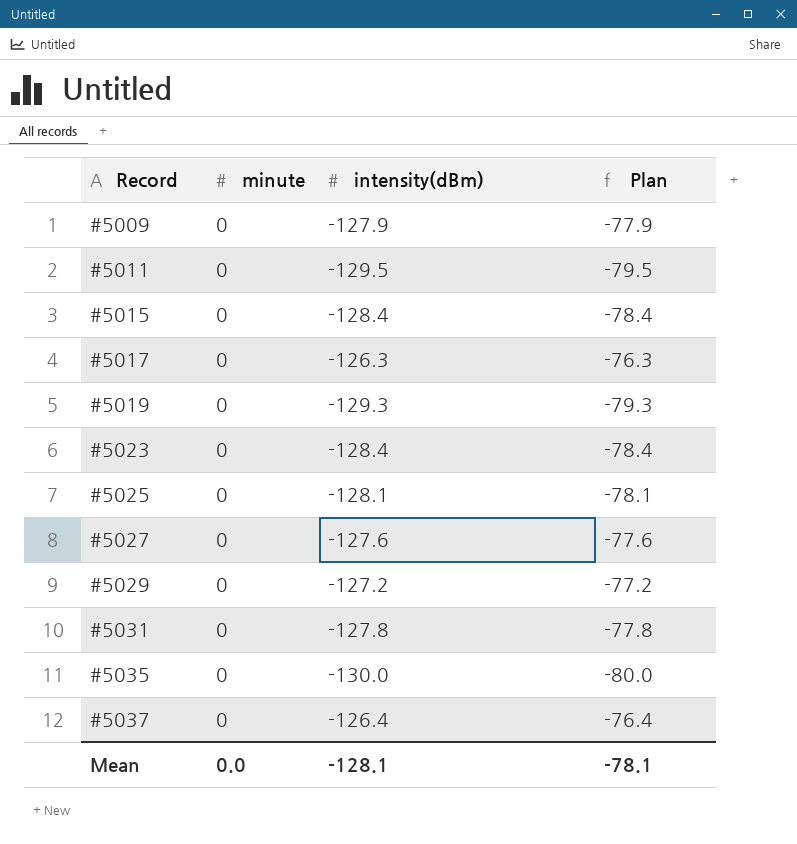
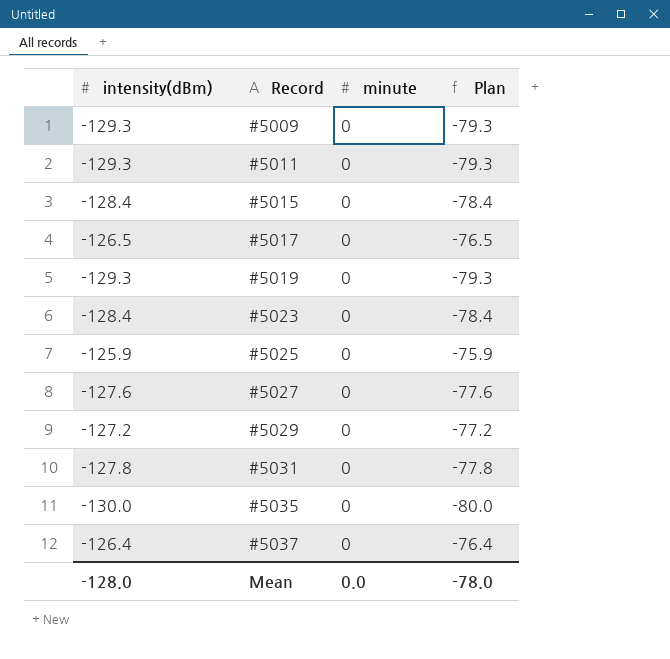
column intensity(dBm) | position: 3 -> 1
#5009 | intensity(dBm): -127.9 -> -129.3
#5009 | Plan: -77.9 -> -79.3
#5011 | intensity(dBm): -129.5 -> -129.3
#5011 | Plan: -79.5 -> -79.3
#5017 | intensity(dBm): -126.3 -> -126.5
#5017 | Plan: -76.3 -> -76.5
#5025 | intensity(dBm): -128.1 -> -125.9
#5025 | Plan: -78.1 -> -75.9
Mean | intensity(dBm): -128.1 -> -128.0
Mean | Plan: -78.1 -> -78.0

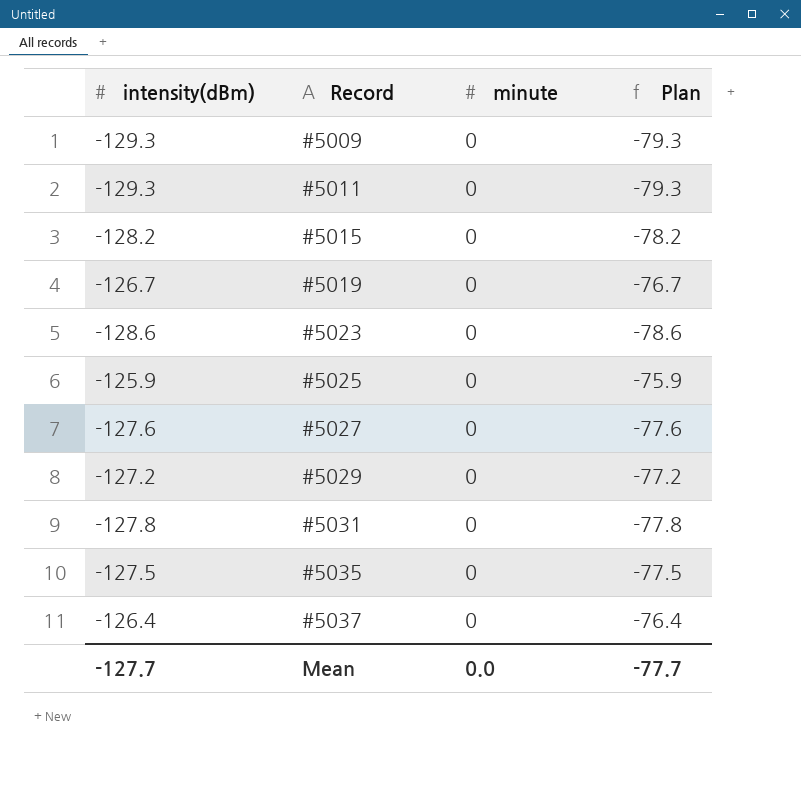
row #5017: -126.5 | 0 | -76.5 -> none
#5015 | intensity(dBm): -128.4 -> -128.2
#5015 | Plan: -78.4 -> -78.2
#5019 | intensity(dBm): -129.3 -> -126.7
#5019 | Plan: -79.3 -> -76.7
#5023 | intensity(dBm): -128.4 -> -128.6
#5023 | Plan: -78.4 -> -78.6
#5035 | intensity(dBm): -130.0 -> -127.5
#5035 | Plan: -80.0 -> -77.5
Mean | intensity(dBm): -128.0 -> -127.7
Mean | Plan: -78.0 -> -77.7

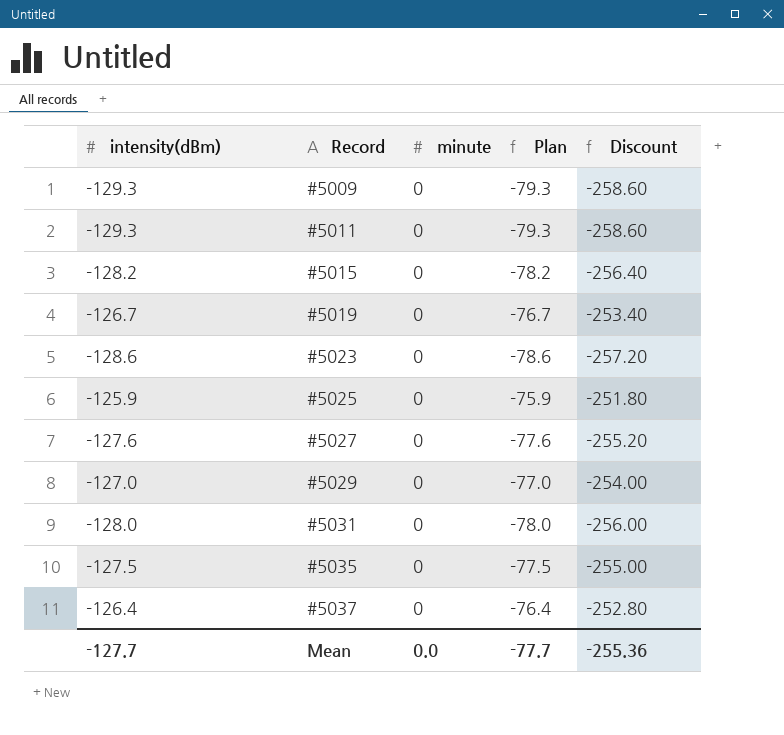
column Discount | formula: none -> [intensity(dBm)] * 2
#5029 | intensity(dBm): -127.2 -> -127.0
#5029 | Plan: -77.2 -> -77.0
#5031 | intensity(dBm): -127.8 -> -128.0
#5031 | Plan: -77.8 -> -78.0

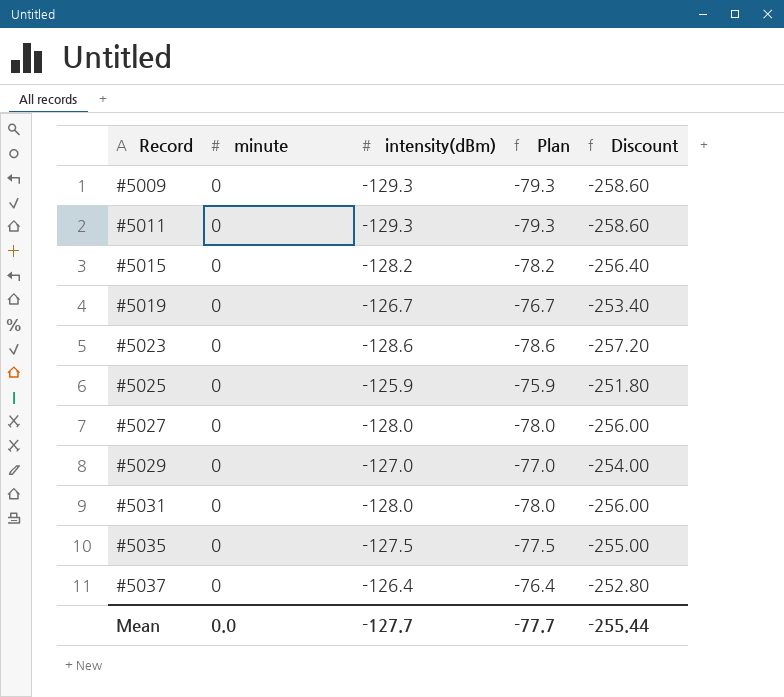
column intensity(dBm) | position: 1 -> 3
#5027 | intensity(dBm): -127.6 -> -128.0
#5027 | Plan: -77.6 -> -78.0
#5027 | Discount: -255.20 -> -256.00
Mean | Discount: -255.36 -> -255.44

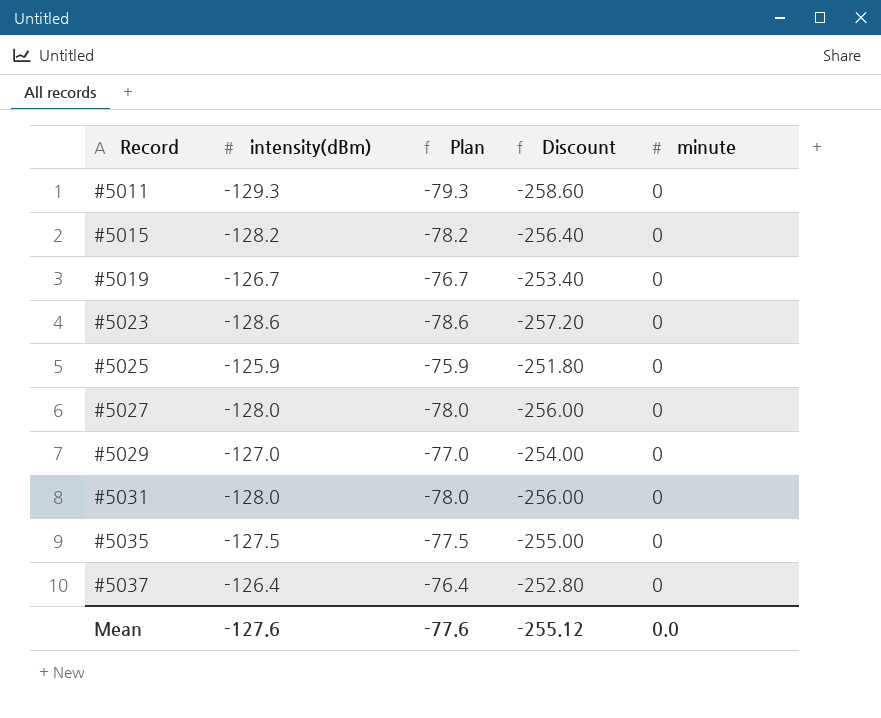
column minute | position: 2 -> 5
row #5009: 0 | -129.3 | -79.3 | -258.60 -> none
Mean | intensity(dBm): -127.7 -> -127.6
Mean | Plan: -77.7 -> -77.6
Mean | Discount: -255.44 -> -255.12

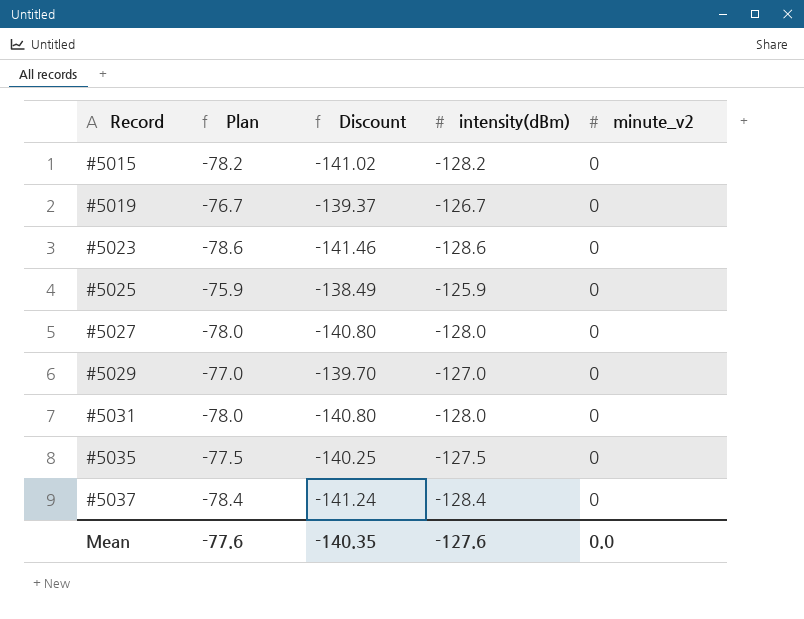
column Discount | formula: [intensity(dBm)] * 2 -> [intensity(dBm)] * 1.1
column intensity(dBm) | position: 2 -> 4
column name: minute -> minute_v2
row #5011: -129.3 | -79.3 | -258.60 | 0 -> none
#5037 | Plan: -76.4 -> -78.4
#5037 | intensity(dBm): -126.4 -> -128.4
Mean | Discount: -255.12 -> -140.35

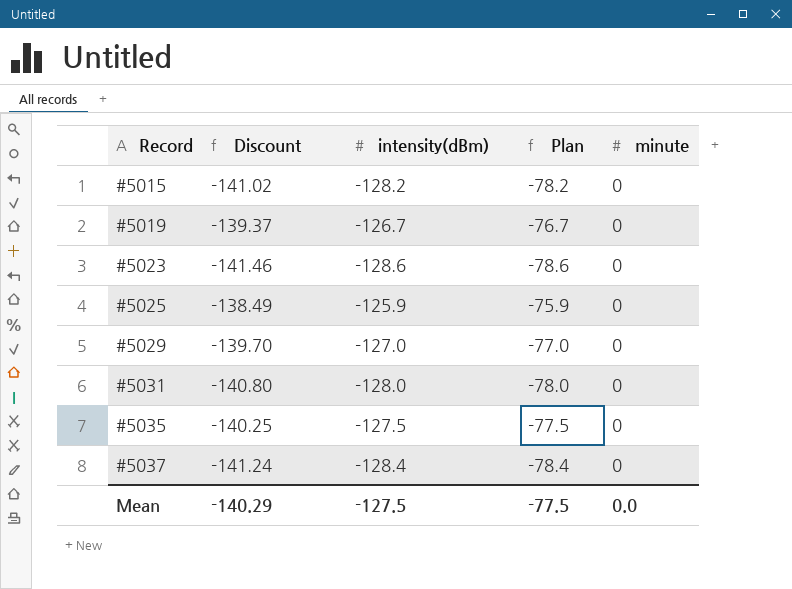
column Plan | position: 2 -> 4
column name: minute_v2 -> minute
row #5027: -78.0 | -140.80 | -128.0 | 0 -> none
Mean | Discount: -140.35 -> -140.29
Mean | intensity(dBm): -127.6 -> -127.5
Mean | Plan: -77.6 -> -77.5

